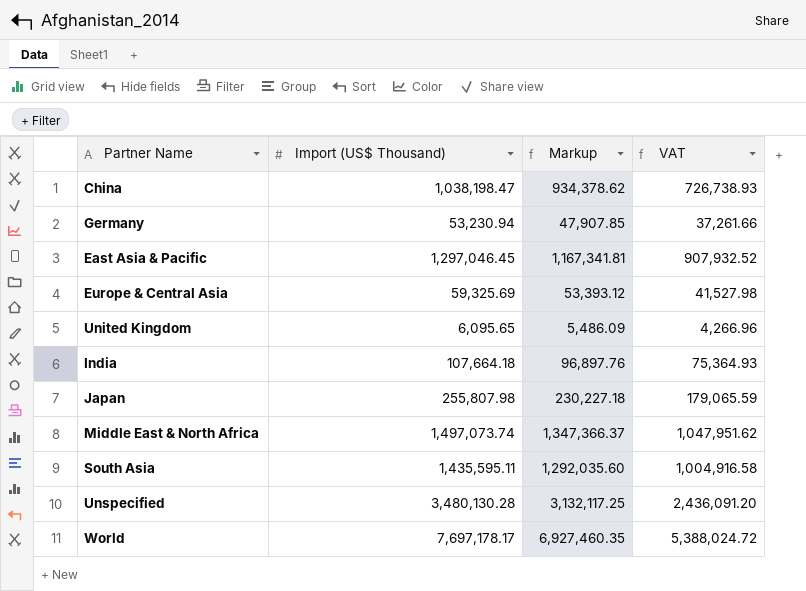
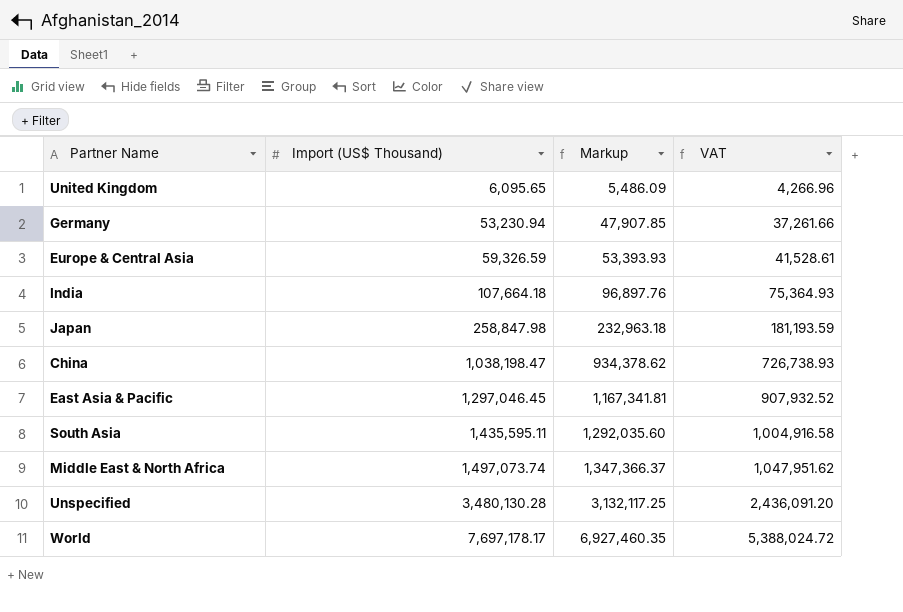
row order: none -> Import (US$ Thousand) ascending
Europe & Central Asia | Import (US$ Thousand): 59,325.69 -> 59,326.59
Europe & Central Asia | Markup: 53,393.12 -> 53,393.93
Europe & Central Asia | VAT: 41,527.98 -> 41,528.61
Japan | Import (US$ Thousand): 255,807.98 -> 258,847.98
Japan | Markup: 230,227.18 -> 232,963.18
Japan | VAT: 179,065.59 -> 181,193.59

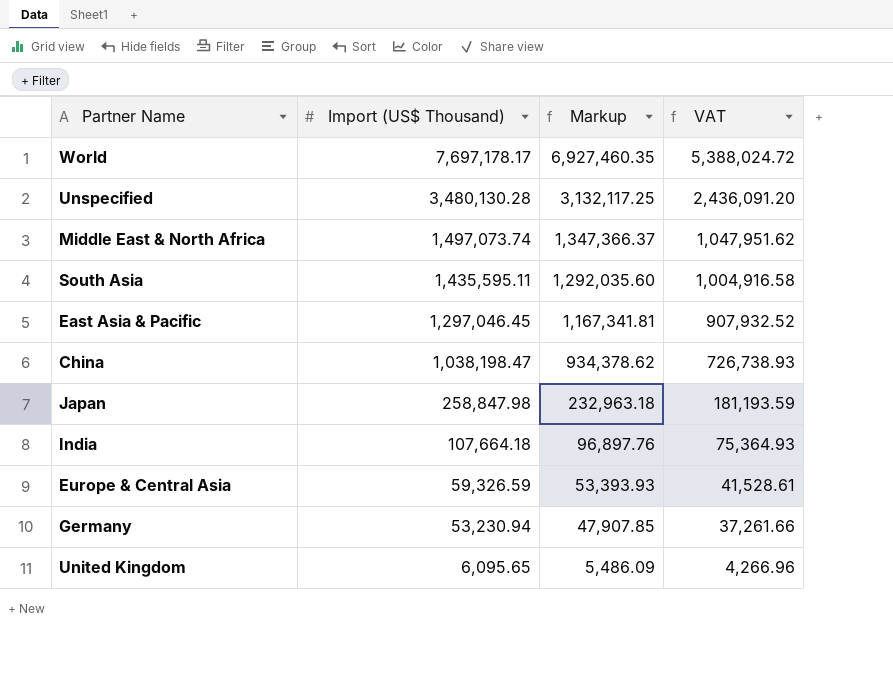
row order: Import (US$ Thousand) ascending -> Import (US$ Thousand) descending

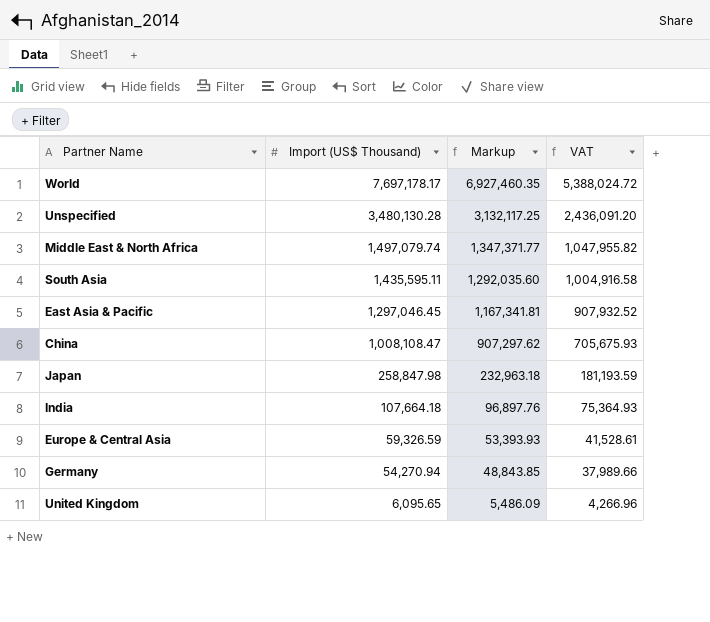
Middle East & North Africa | Import (US$ Thousand): 1,497,073.74 -> 1,497,079.74
Middle East & North Africa | Markup: 1,347,366.37 -> 1,347,371.77
Middle East & North Africa | VAT: 1,047,951.62 -> 1,047,955.82
China | Import (US$ Thousand): 1,038,198.47 -> 1,008,108.47
China | Markup: 934,378.62 -> 907,297.62
China | VAT: 726,738.93 -> 705,675.93
Germany | Import (US$ Thousand): 53,230.94 -> 54,270.94
Germany | Markup: 47,907.85 -> 48,843.85
Germany | VAT: 37,261.66 -> 37,989.66

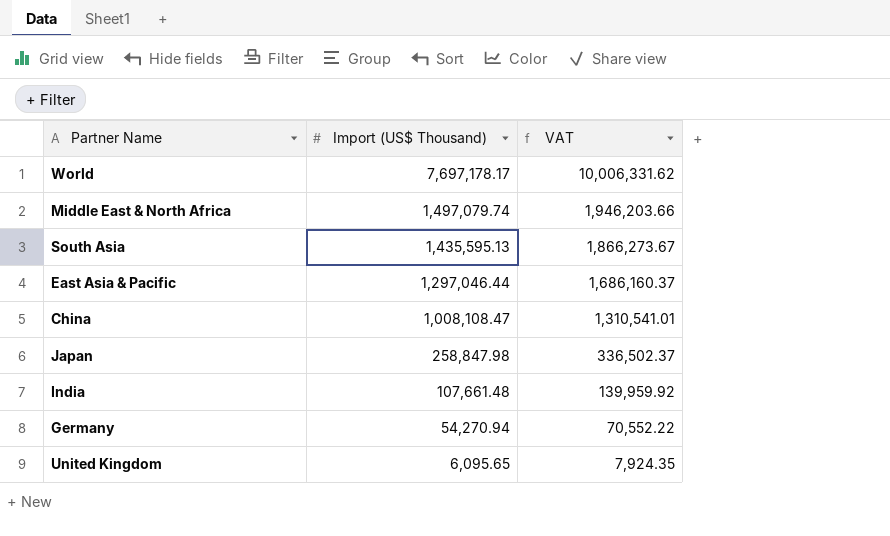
column Markup | formula: [Import (US$ Thousand)] * 0.9 -> none
column VAT | formula: [Import (US$ Thousand)] * 0.7 -> [Import (US$ Thousand)] * 1.3
row Unspecified: 3,480,130.28 | 3,132,117.25 | 2,436,091.20 -> none
row Europe & Central Asia: 59,326.59 | 53,393.93 | 41,528.61 -> none
South Asia | Import (US$ Thousand): 1,435,595.11 -> 1,435,595.13
East Asia & Pacific | Import (US$ Thousand): 1,297,046.45 -> 1,297,046.44
India | Import (US$ Thousand): 107,664.18 -> 107,661.48

